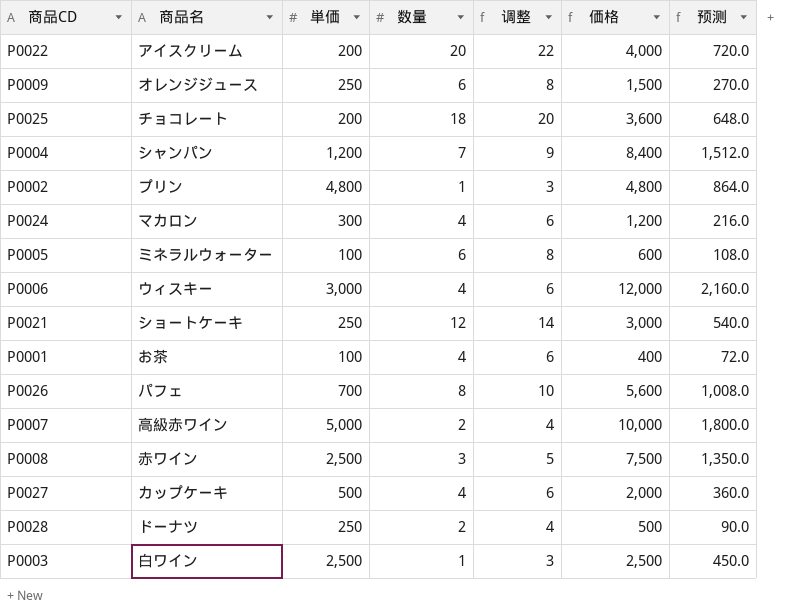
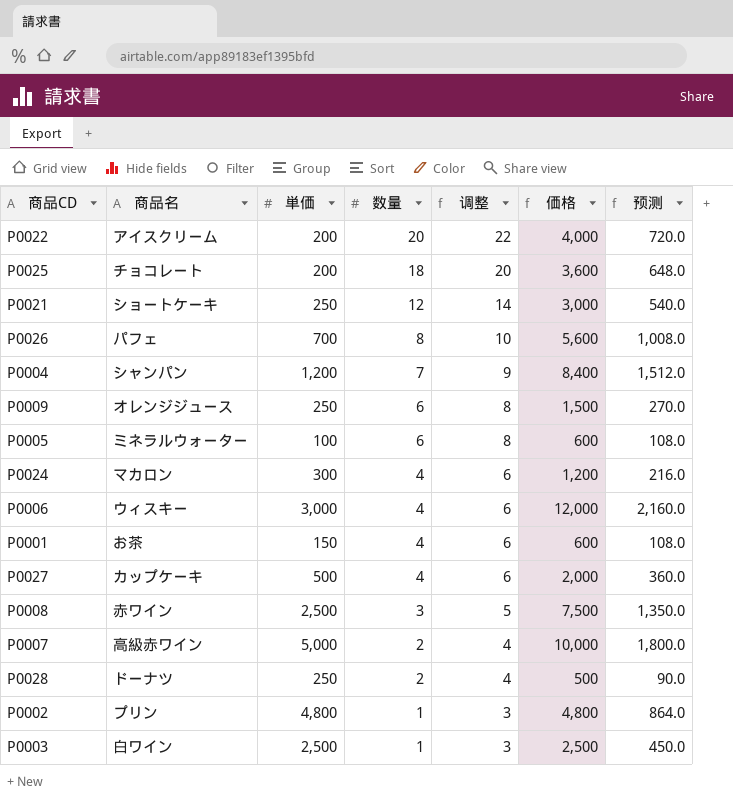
row order: none -> 数量 descending
P0001 | 単価: 100 -> 150
P0001 | 価格: 400 -> 600
P0001 | 预测: 72.0 -> 108.0

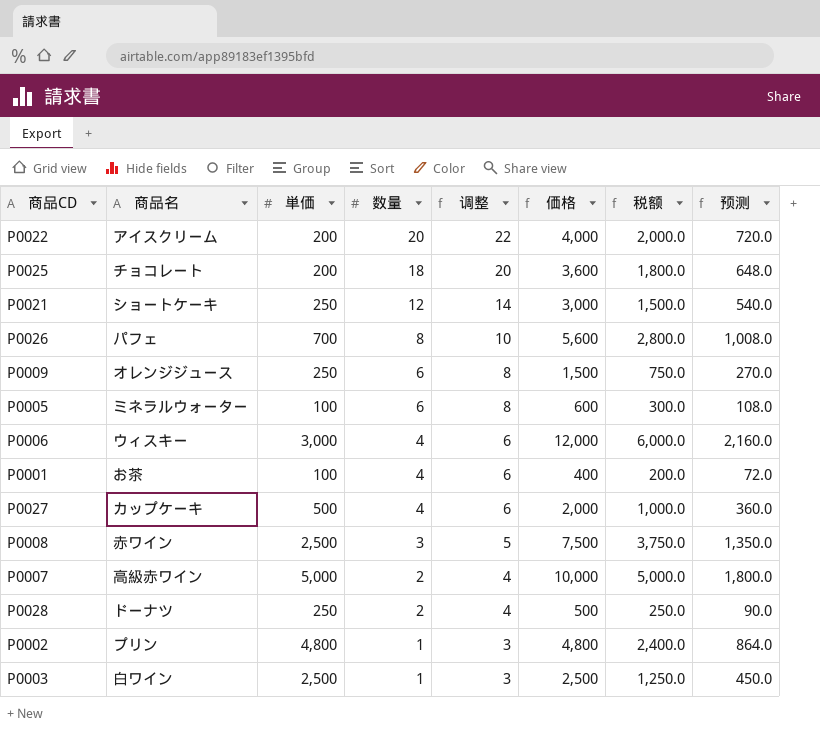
column 税额 | formula: none -> [価格] * 0.5
row P0004: シャンパン | 1,200 | 7 | 9 | 8,400 | 1,512.0 -> none
row P0024: マカロン | 300 | 4 | 6 | 1,200 | 216.0 -> none
P0001 | 単価: 150 -> 100
P0001 | 価格: 600 -> 400
P0001 | 预测: 108.0 -> 72.0

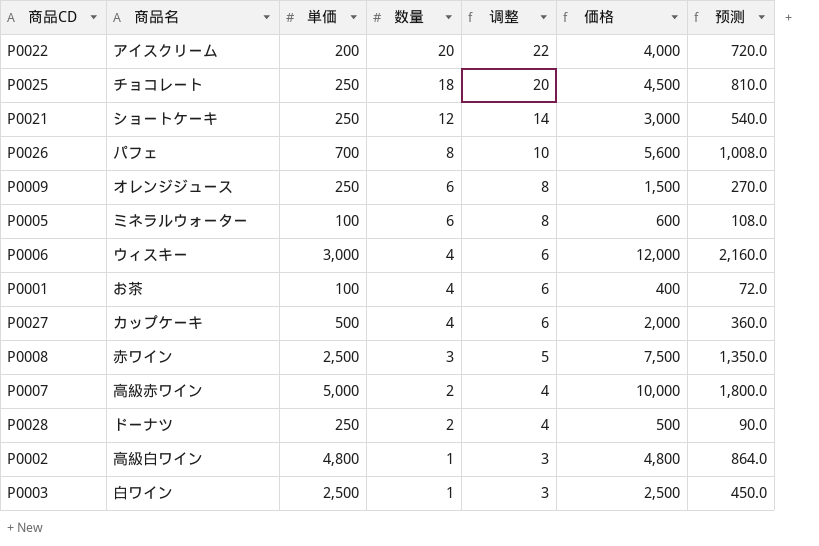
column 税额 | formula: [価格] * 0.5 -> none
P0025 | 単価: 200 -> 250
P0025 | 価格: 3,600 -> 4,500
P0025 | 预测: 648.0 -> 810.0
P0002 | 商品名: プリン -> 高級白ワイン

